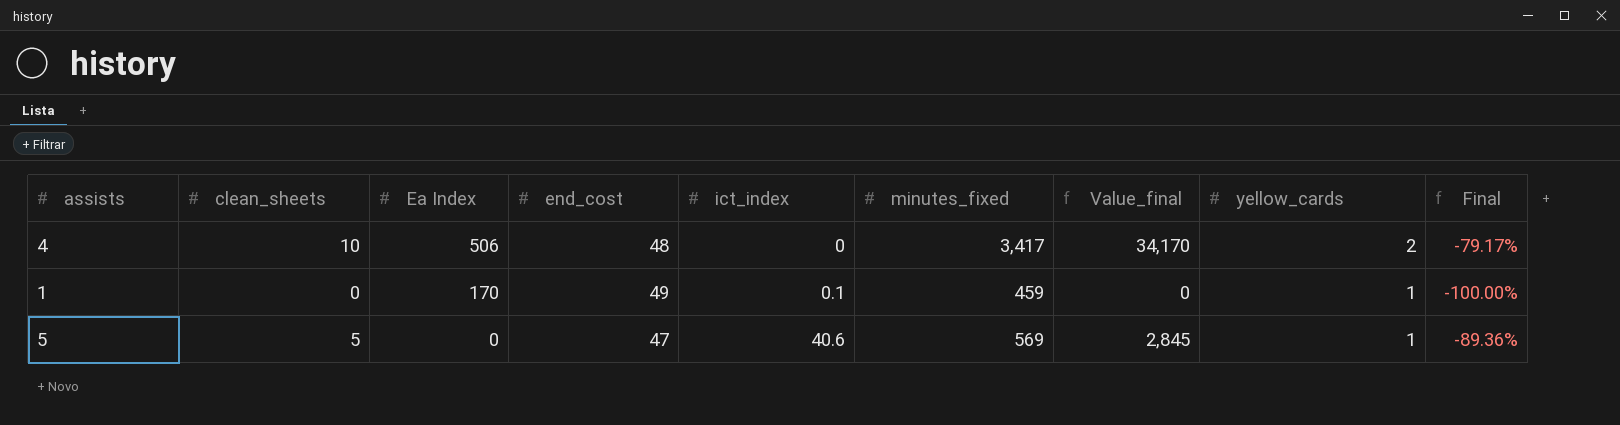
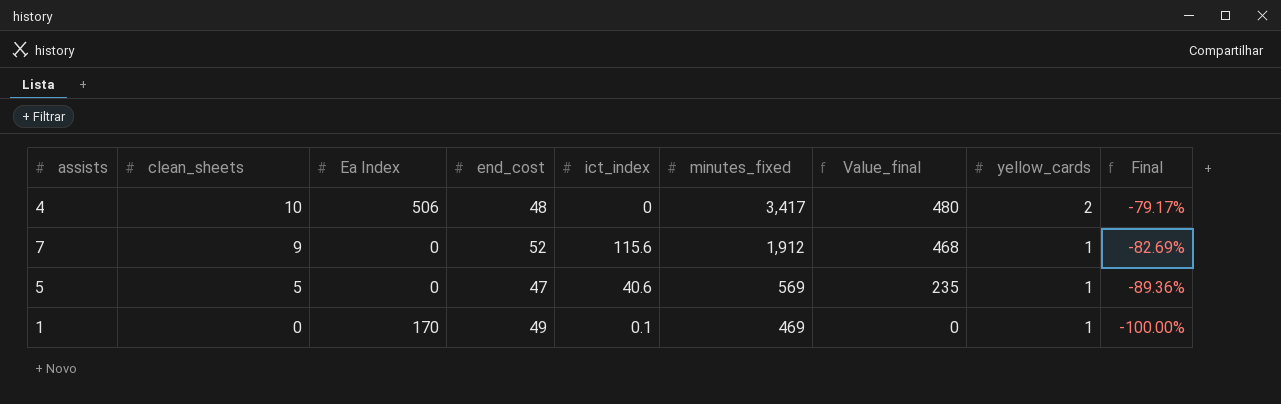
row order: Ea Index descending -> clean_sheets descending
column Value_final | formula: [clean_sheets] * [minutes_fixed] -> [clean_sheets] * [end_cost]
row 7: none -> 9 | 0 | 52 | 115.6 | 1,912 | 468 | 1 | -82.69%
1 | minutes_fixed: 459 -> 469

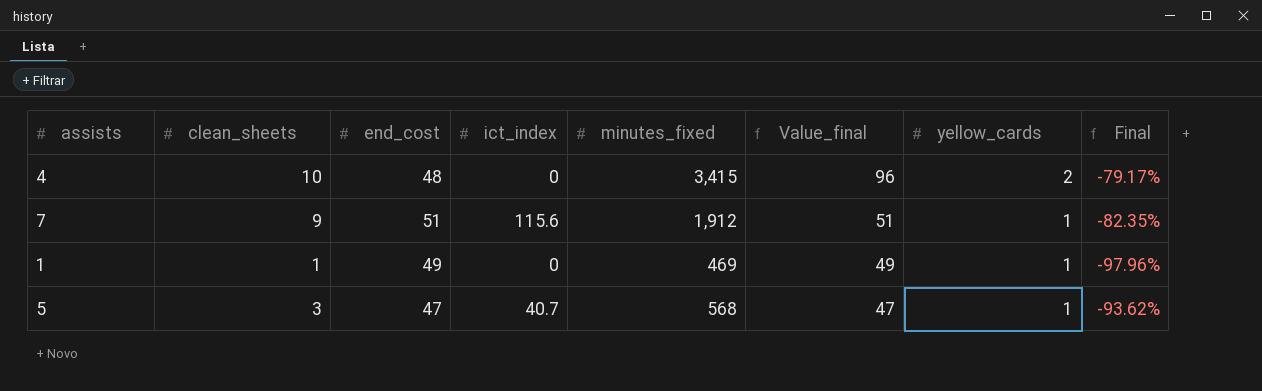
row order: clean_sheets descending -> Value_final descending
column Ea Index | position: 3 -> none
column Value_final | formula: [clean_sheets] * [end_cost] -> [end_cost] * [yellow_cards]
4 | minutes_fixed: 3,417 -> 3,415
7 | end_cost: 52 -> 51
7 | Final: -82.69% -> -82.35%
1 | clean_sheets: 0 -> 1
1 | ict_index: 0.1 -> 0
1 | Final: -100.00% -> -97.96%
5 | clean_sheets: 5 -> 3
5 | ict_index: 40.6 -> 40.7
5 | minutes_fixed: 569 -> 568
5 | Final: -89.36% -> -93.62%

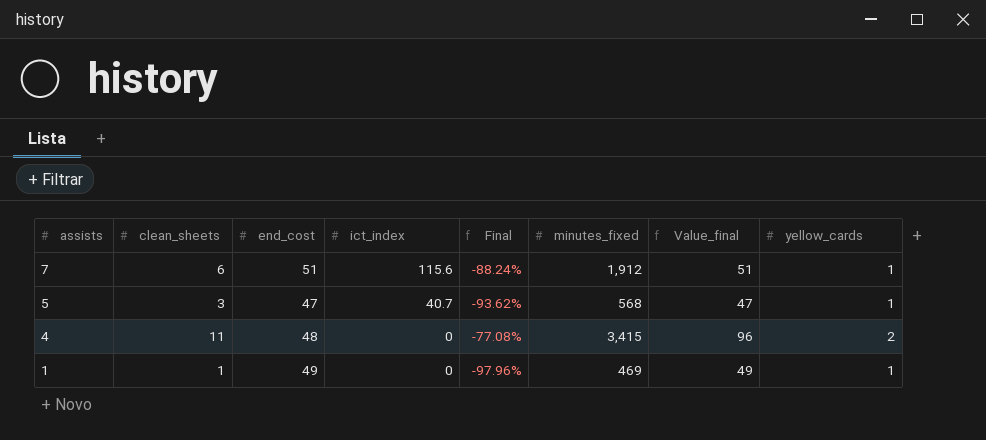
row order: Value_final descending -> assists descending
column Final | position: 8 -> 5
7 | clean_sheets: 9 -> 6
7 | Final: -82.35% -> -88.24%
4 | clean_sheets: 10 -> 11
4 | Final: -79.17% -> -77.08%

